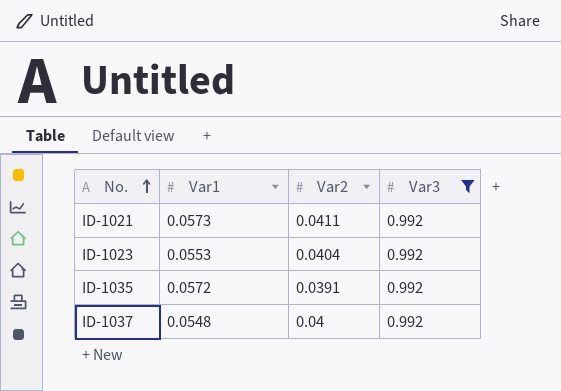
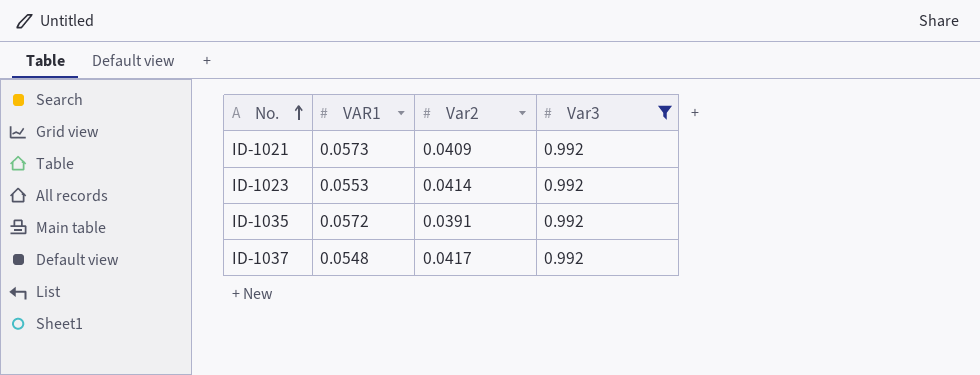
column name: Var1 -> VAR1
ID-1021 | Var2: 0.0411 -> 0.0409
ID-1023 | Var2: 0.0404 -> 0.0414
ID-1037 | Var2: 0.04 -> 0.0417

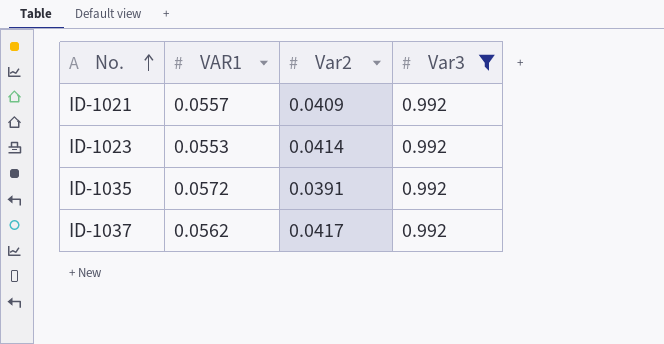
ID-1021 | VAR1: 0.0573 -> 0.0557
ID-1037 | VAR1: 0.0548 -> 0.0562

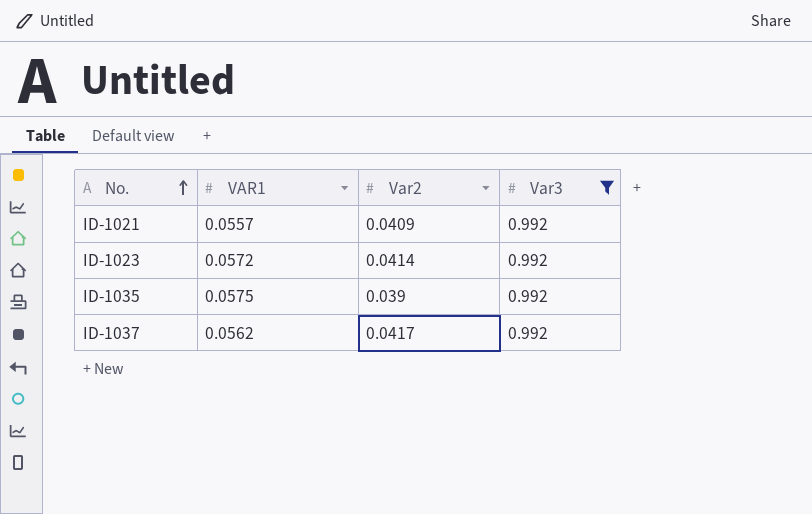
ID-1023 | VAR1: 0.0553 -> 0.0572
ID-1035 | VAR1: 0.0572 -> 0.0575
ID-1035 | Var2: 0.0391 -> 0.039

